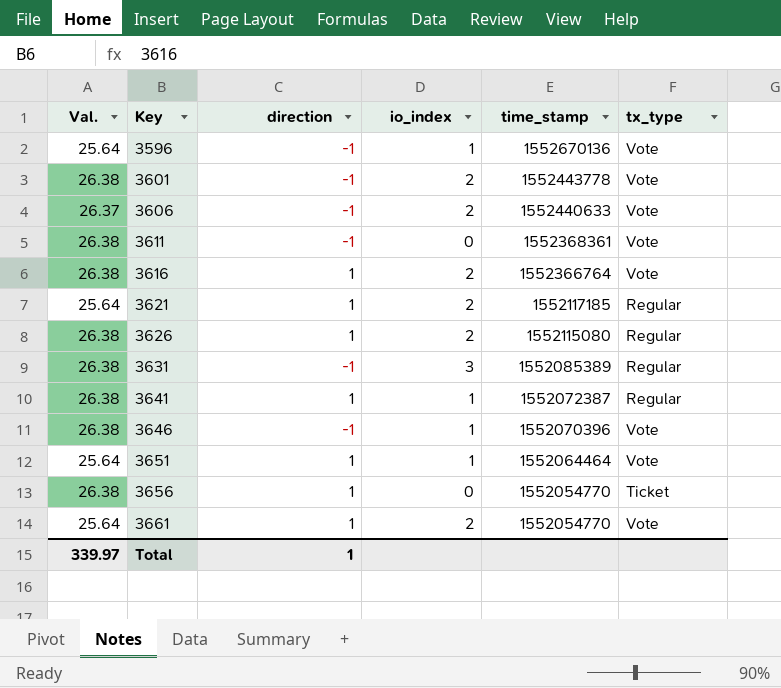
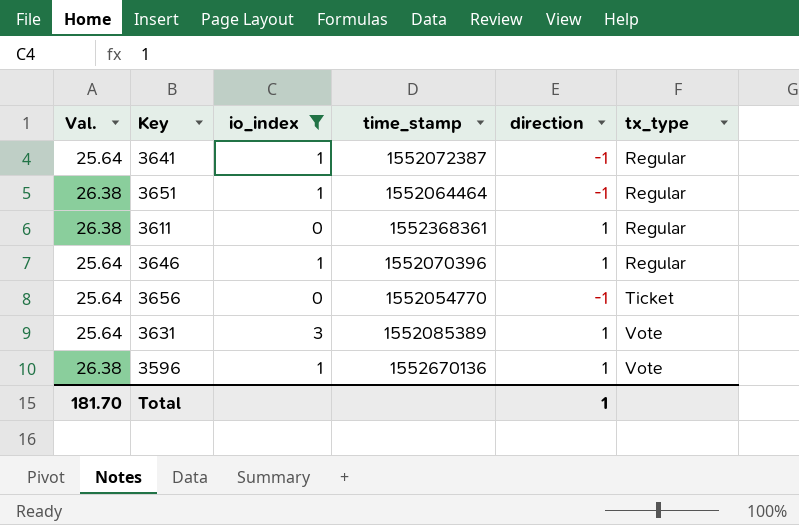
filter: none -> io_index != 2
row order: Key ascending -> tx_type ascending
column direction | position: 3 -> 5
3641 | Val.: 26.38 -> 25.64
3641 | direction: 1 -> -1
3651 | Val.: 25.64 -> 26.38
3651 | direction: 1 -> -1
3651 | tx_type: Vote -> Regular
3611 | direction: -1 -> 1
3611 | tx_type: Vote -> Regular
3646 | Val.: 26.38 -> 25.64
3646 | direction: -1 -> 1
3646 | tx_type: Vote -> Regular
3656 | Val.: 26.38 -> 25.64
3656 | direction: 1 -> -1
3631 | Val.: 26.38 -> 25.64
3631 | direction: -1 -> 1
3631 | tx_type: Regular -> Vote
3596 | Val.: 25.64 -> 26.38
3596 | direction: -1 -> 1
Total | Val.: 339.97 -> 181.70

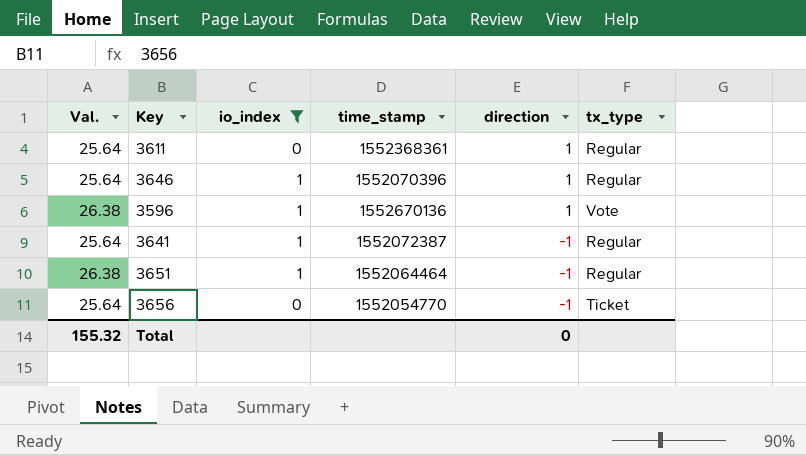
row order: tx_type ascending -> direction descending
row 3631: 25.64 | 3 | 1552085389 | 1 | Vote -> none
3611 | Val.: 26.38 -> 25.64
Total | Val.: 181.70 -> 155.32
Total | direction: 1 -> 0

